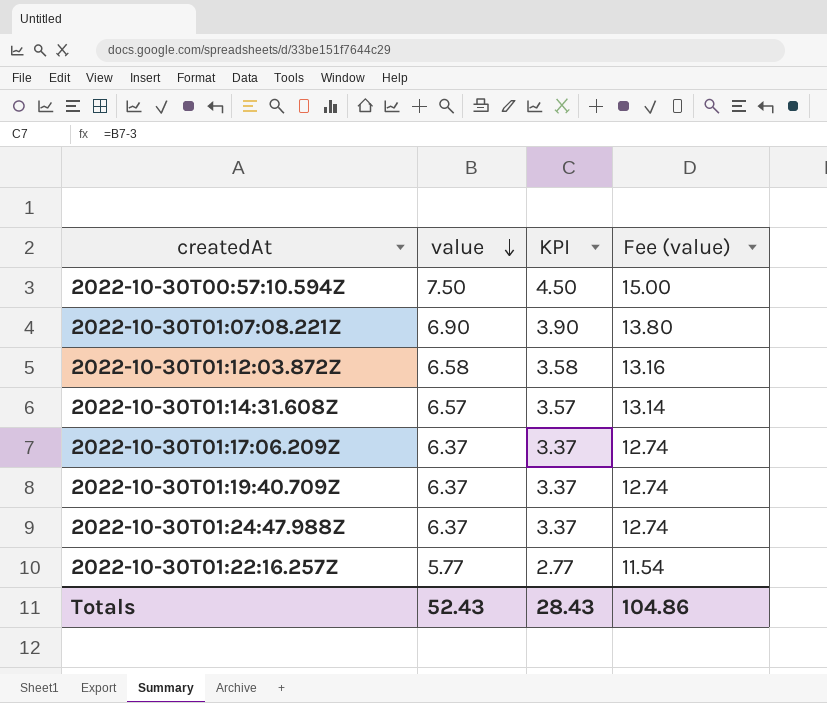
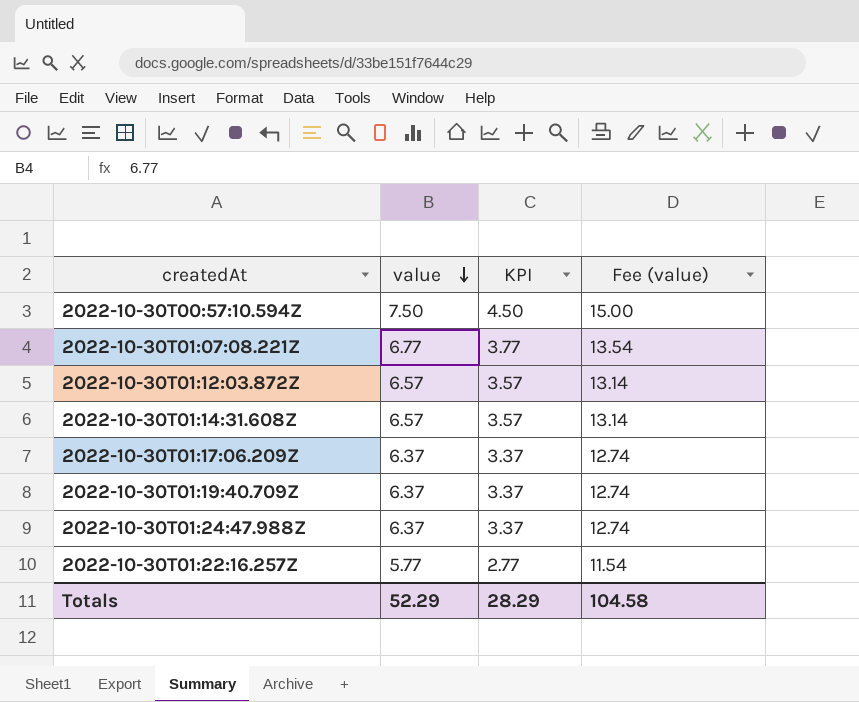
2022-10-30T01:07:08.221Z | value: 6.90 -> 6.77
2022-10-30T01:07:08.221Z | KPI: 3.90 -> 3.77
2022-10-30T01:07:08.221Z | Fee (value): 13.80 -> 13.54
2022-10-30T01:12:03.872Z | value: 6.58 -> 6.57
2022-10-30T01:12:03.872Z | KPI: 3.58 -> 3.57
2022-10-30T01:12:03.872Z | Fee (value): 13.16 -> 13.14
Totals | value: 52.43 -> 52.29
Totals | KPI: 28.43 -> 28.29
Totals | Fee (value): 104.86 -> 104.58

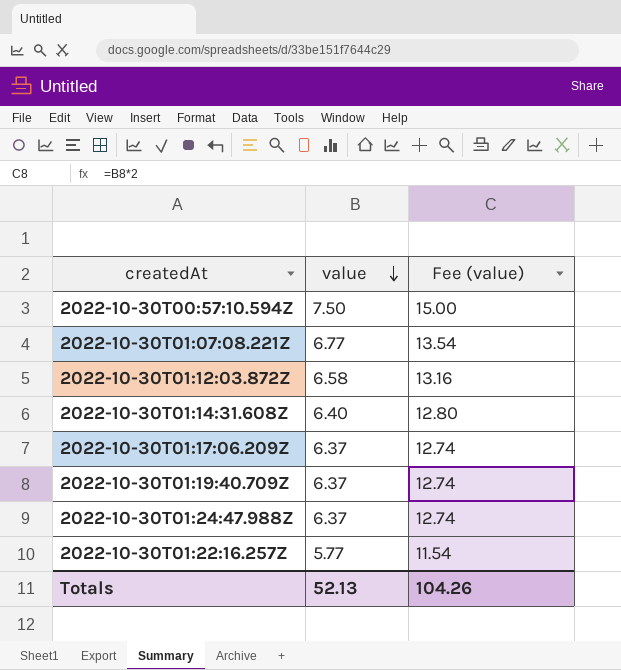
column KPI | formula: [value] - 3 -> none
2022-10-30T01:12:03.872Z | value: 6.57 -> 6.58
2022-10-30T01:12:03.872Z | Fee (value): 13.14 -> 13.16
2022-10-30T01:14:31.608Z | value: 6.57 -> 6.40
2022-10-30T01:14:31.608Z | Fee (value): 13.14 -> 12.80
Totals | value: 52.29 -> 52.13
Totals | Fee (value): 104.58 -> 104.26

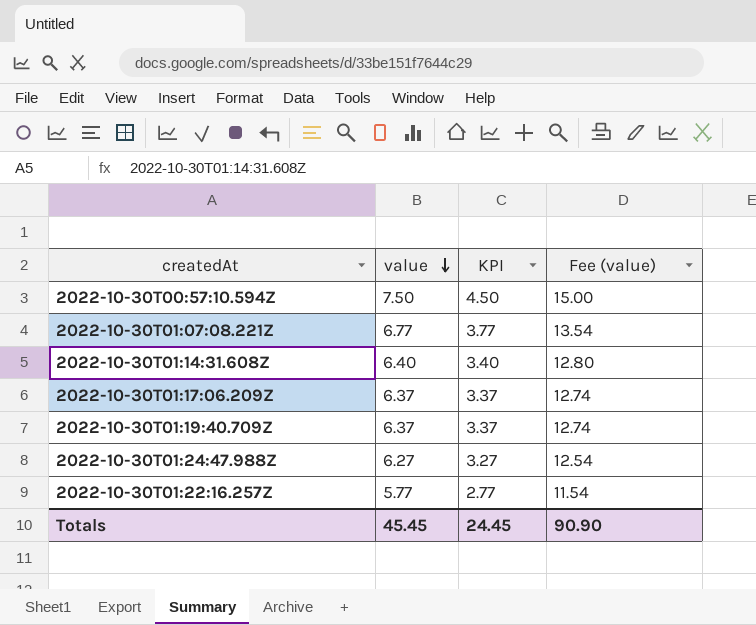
column KPI | formula: none -> [value] - 3
row 2022-10-30T01:12:03.872Z: 6.58 | 13.16 -> none
2022-10-30T01:24:47.988Z | value: 6.37 -> 6.27
2022-10-30T01:24:47.988Z | Fee (value): 12.74 -> 12.54
Totals | value: 52.13 -> 45.45
Totals | Fee (value): 104.26 -> 90.90

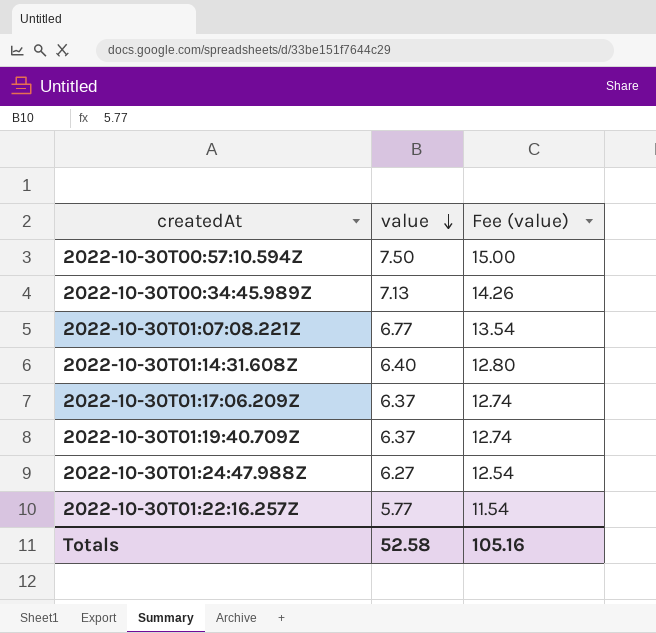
column KPI | formula: [value] - 3 -> none
row 2022-10-30T00:34:45.989Z: none -> 7.13 | 14.26
Totals | value: 45.45 -> 52.58
Totals | Fee (value): 90.90 -> 105.16

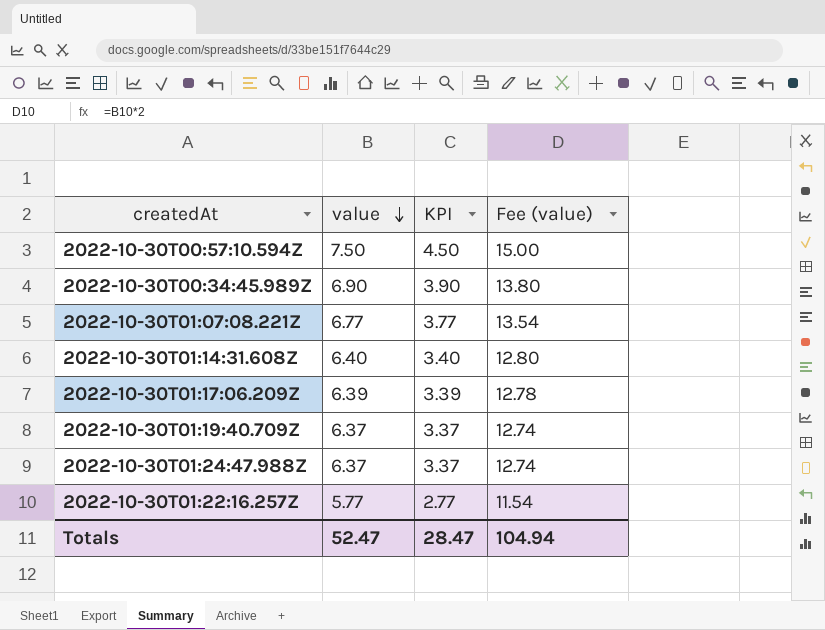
column KPI | formula: none -> [value] - 3
2022-10-30T00:34:45.989Z | value: 7.13 -> 6.90
2022-10-30T00:34:45.989Z | Fee (value): 14.26 -> 13.80
2022-10-30T01:17:06.209Z | value: 6.37 -> 6.39
2022-10-30T01:17:06.209Z | Fee (value): 12.74 -> 12.78
2022-10-30T01:24:47.988Z | value: 6.27 -> 6.37
2022-10-30T01:24:47.988Z | Fee (value): 12.54 -> 12.74
Totals | value: 52.58 -> 52.47
Totals | Fee (value): 105.16 -> 104.94

